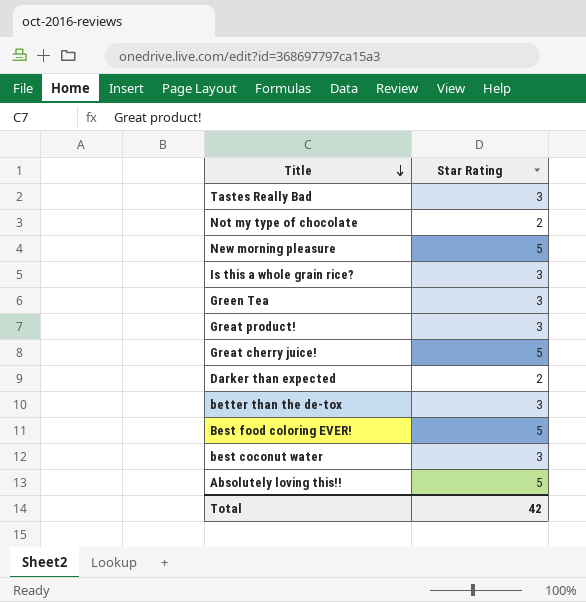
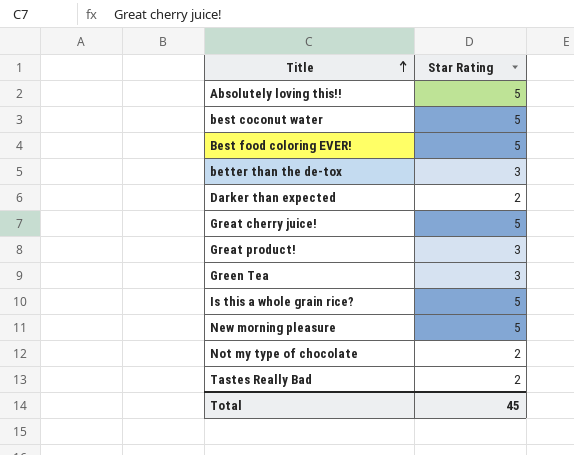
row order: Title descending -> Title ascending
best coconut water | Star Rating: 3 -> 5
Is this a whole grain rice? | Star Rating: 3 -> 5
Tastes Really Bad | Star Rating: 3 -> 2
Total | Star Rating: 42 -> 45

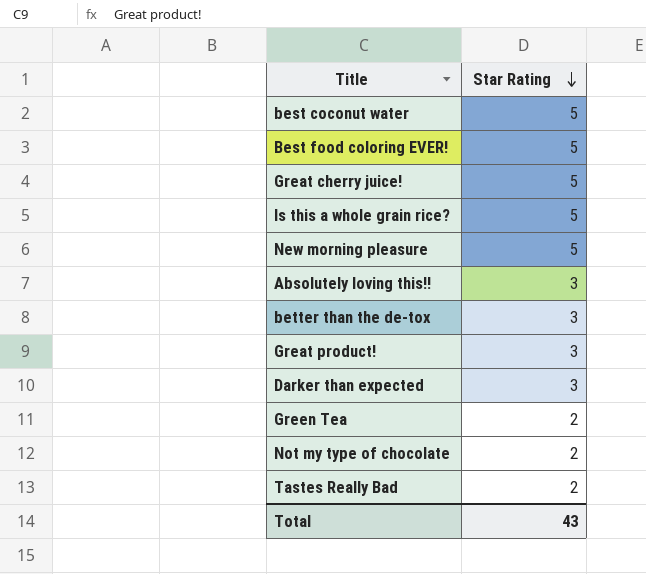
row order: Title ascending -> Star Rating descending
Absolutely loving this!! | Star Rating: 5 -> 3
Darker than expected | Star Rating: 2 -> 3
Green Tea | Star Rating: 3 -> 2
Total | Star Rating: 45 -> 43

